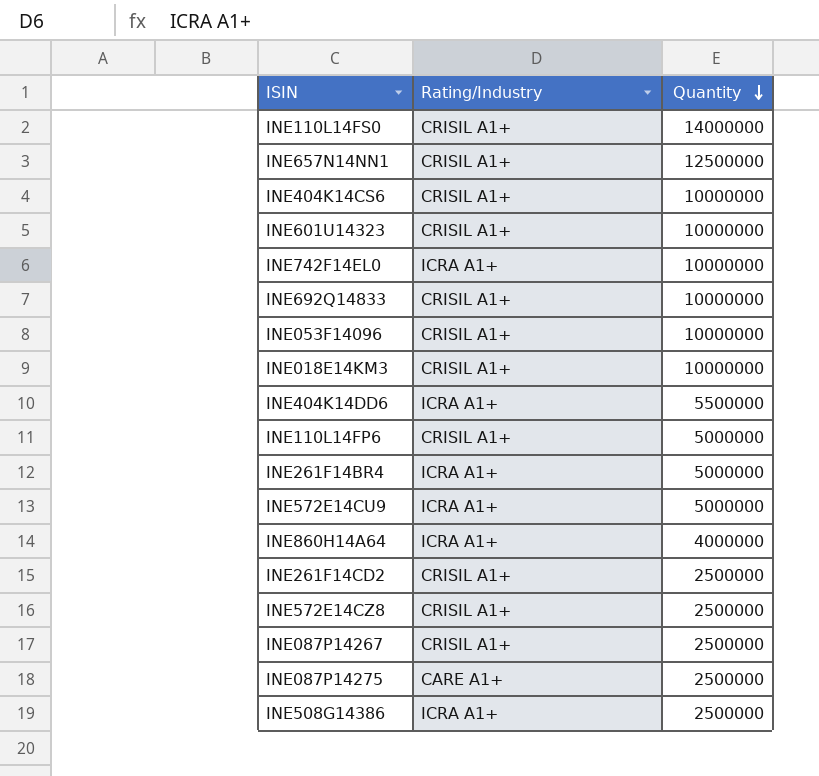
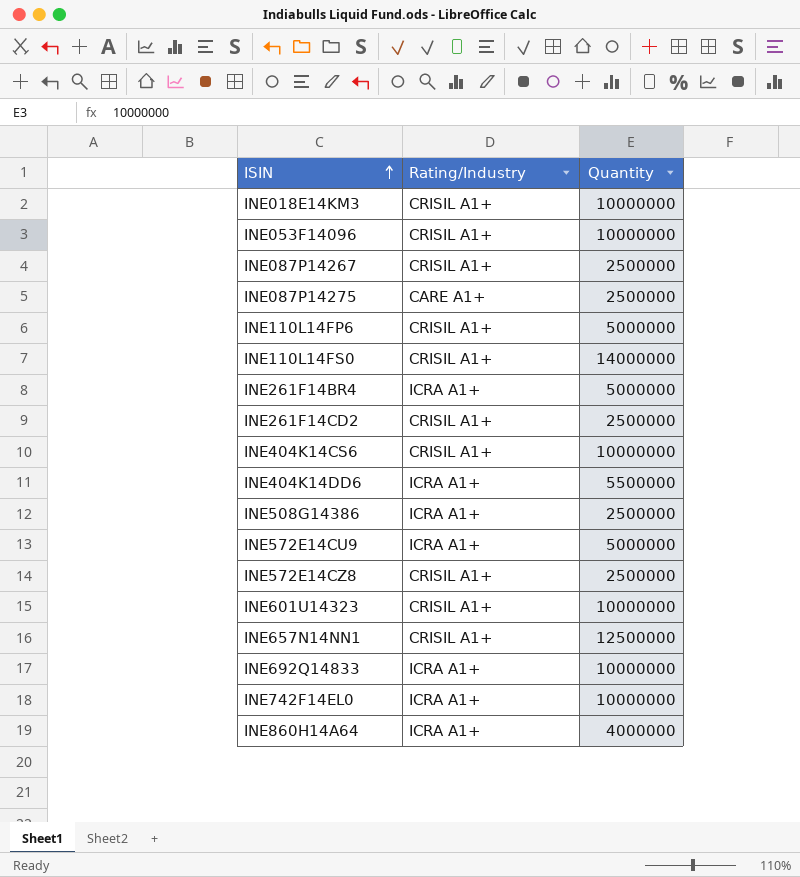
row order: Quantity descending -> ISIN ascending
INE692Q14833 | Rating/Industry: CRISIL A1+ -> ICRA A1+

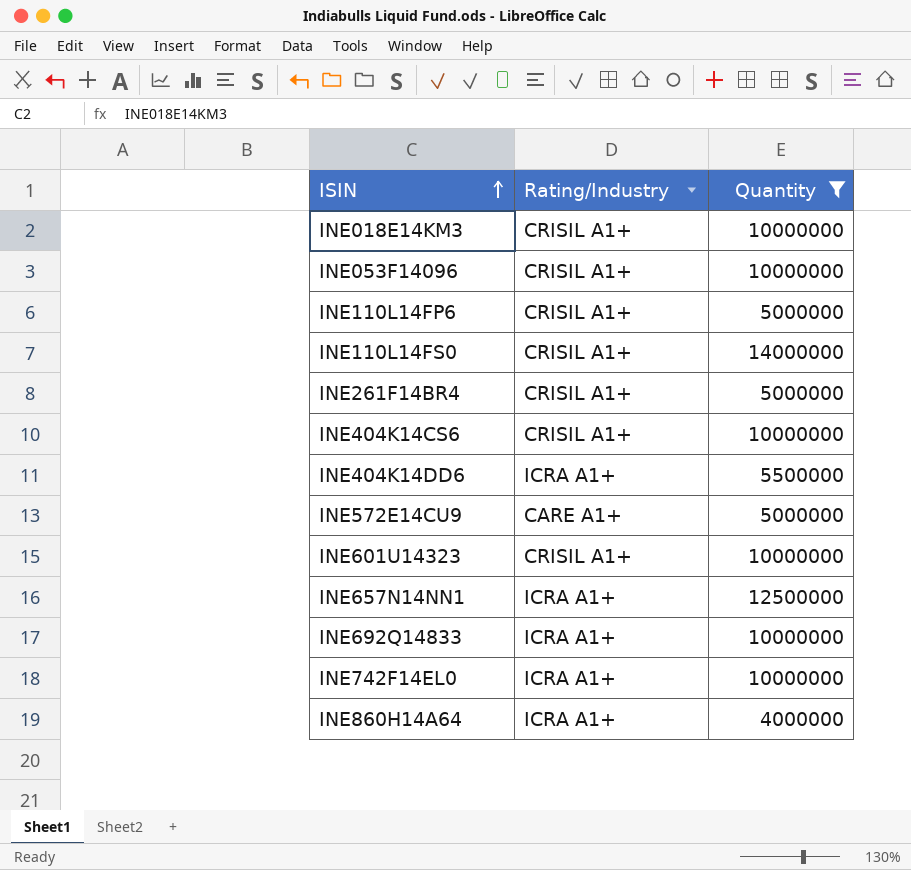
filter: none -> Quantity != 2500000
INE261F14BR4 | Rating/Industry: ICRA A1+ -> CRISIL A1+
INE572E14CU9 | Rating/Industry: ICRA A1+ -> CARE A1+
INE657N14NN1 | Rating/Industry: CRISIL A1+ -> ICRA A1+

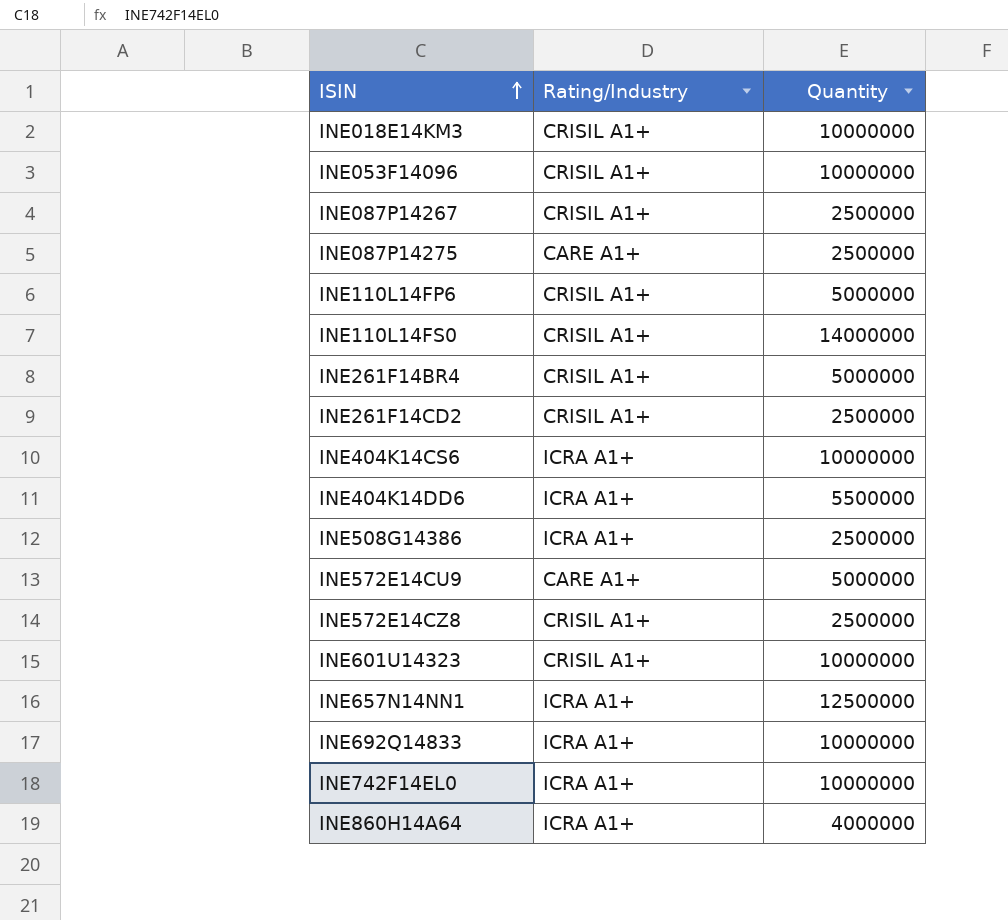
filter: Quantity != 2500000 -> none
INE404K14CS6 | Rating/Industry: CRISIL A1+ -> ICRA A1+

